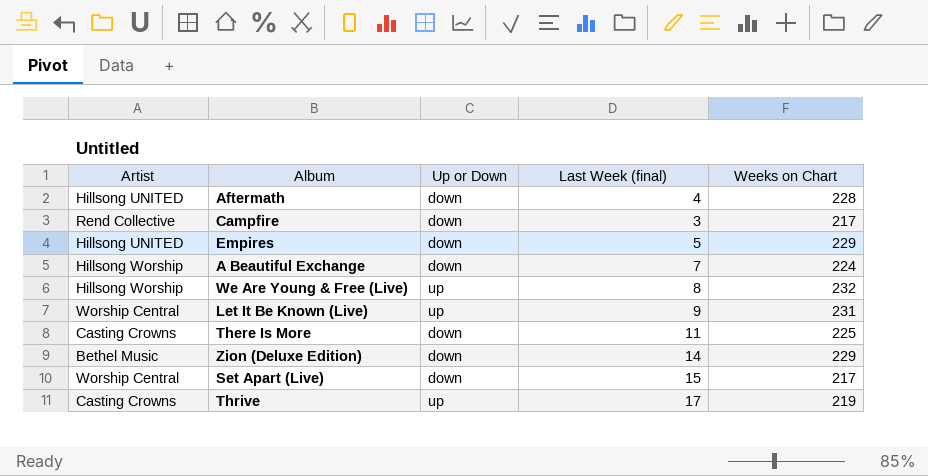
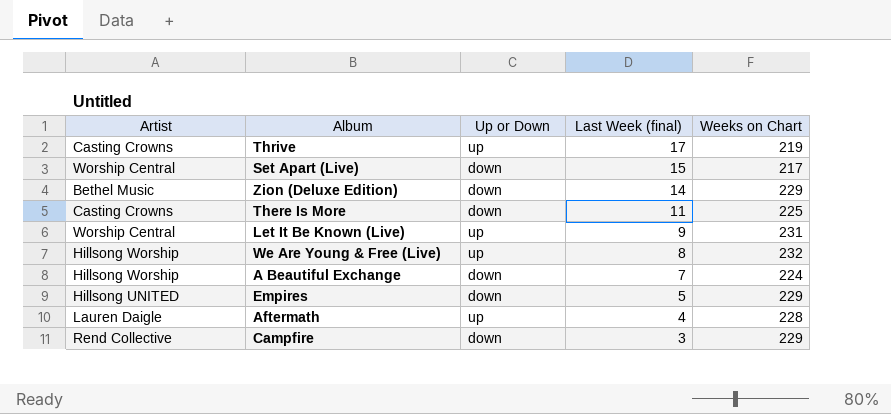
row order: none -> Last Week (final) descending
Aftermath | Artist: Hillsong UNITED -> Lauren Daigle
Aftermath | Up or Down: down -> up
Campfire | Weeks on Chart: 217 -> 229

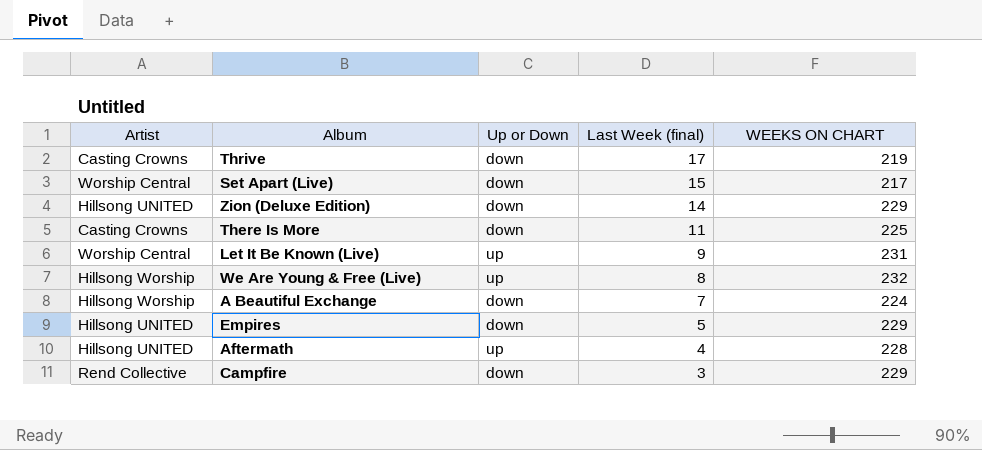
column name: Weeks on Chart -> WEEKS ON CHART
Thrive | Up or Down: up -> down
Zion (Deluxe Edition) | Artist: Bethel Music -> Hillsong UNITED
Aftermath | Artist: Lauren Daigle -> Hillsong UNITED

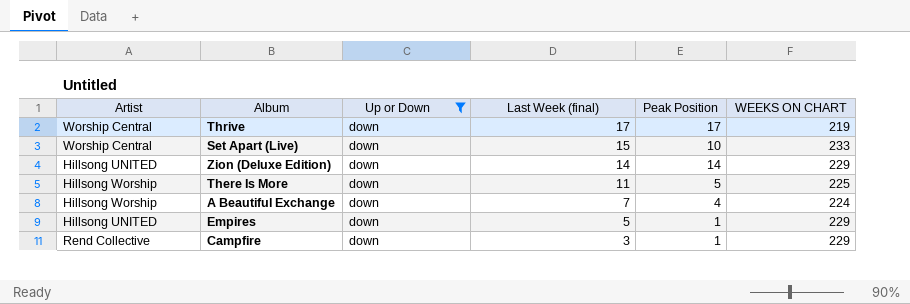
filter: none -> Up or Down = down
column Peak Position | position: none -> 5
Thrive | Artist: Casting Crowns -> Worship Central
Set Apart (Live) | WEEKS ON CHART: 217 -> 233
There Is More | Artist: Casting Crowns -> Hillsong Worship

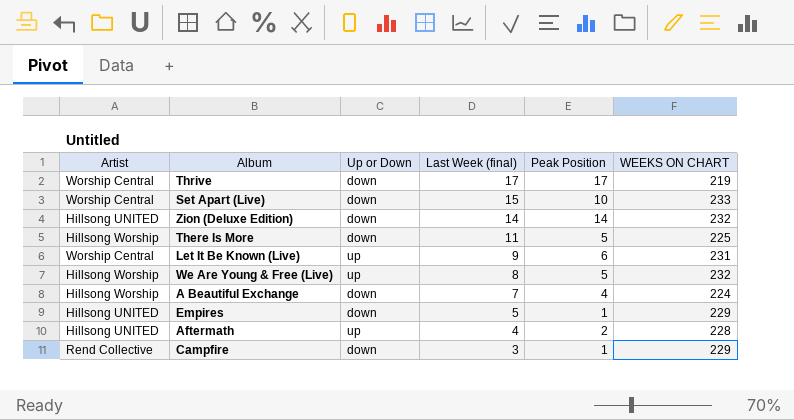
filter: Up or Down = down -> none
Zion (Deluxe Edition) | WEEKS ON CHART: 229 -> 232

